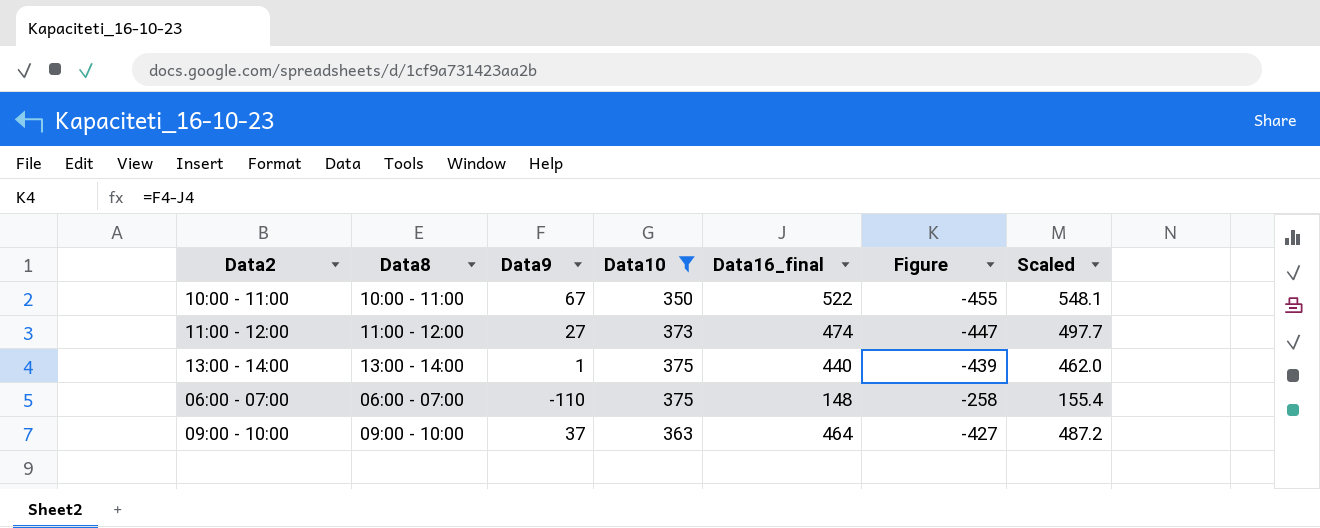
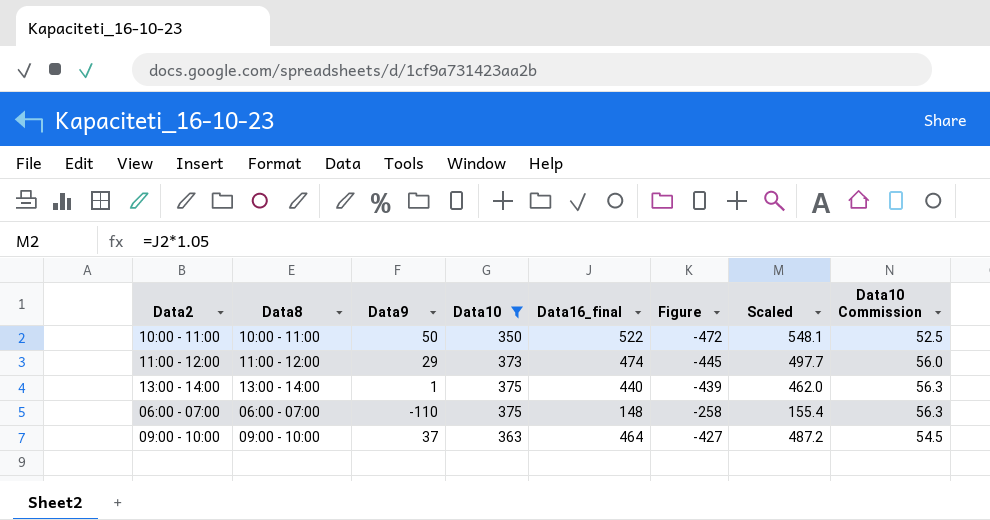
column Data10 Commission | formula: none -> [Data10] * 0.15
10:00 - 11:00 | Data9: 67 -> 50
10:00 - 11:00 | Figure: -455 -> -472
11:00 - 12:00 | Data9: 27 -> 29
11:00 - 12:00 | Figure: -447 -> -445

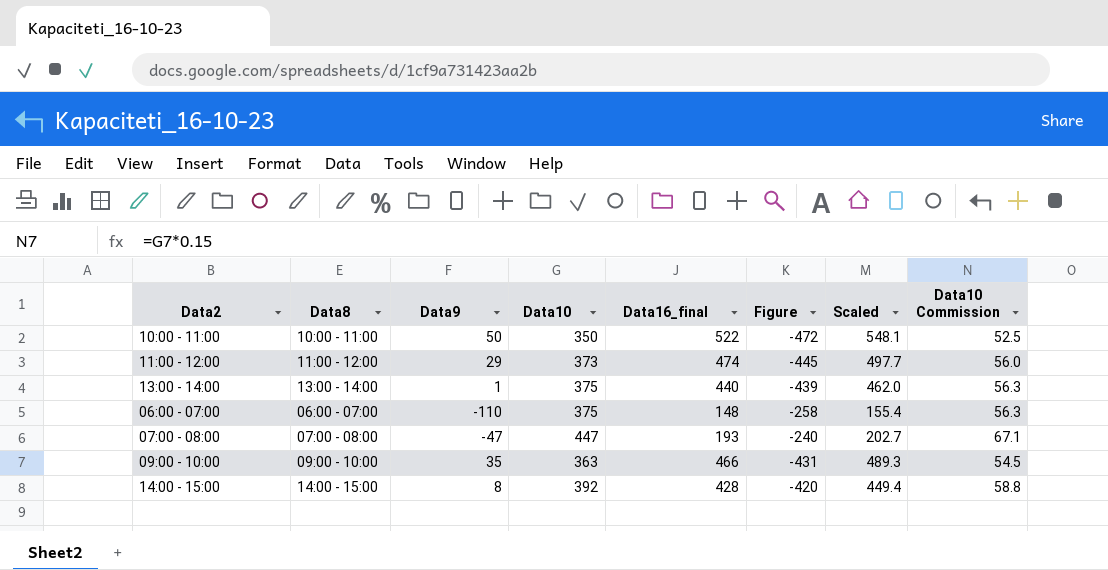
filter: Data10 <= 375 -> none
09:00 - 10:00 | Data9: 37 -> 35
09:00 - 10:00 | Data16_final: 464 -> 466
09:00 - 10:00 | Figure: -427 -> -431
09:00 - 10:00 | Scaled: 487.2 -> 489.3

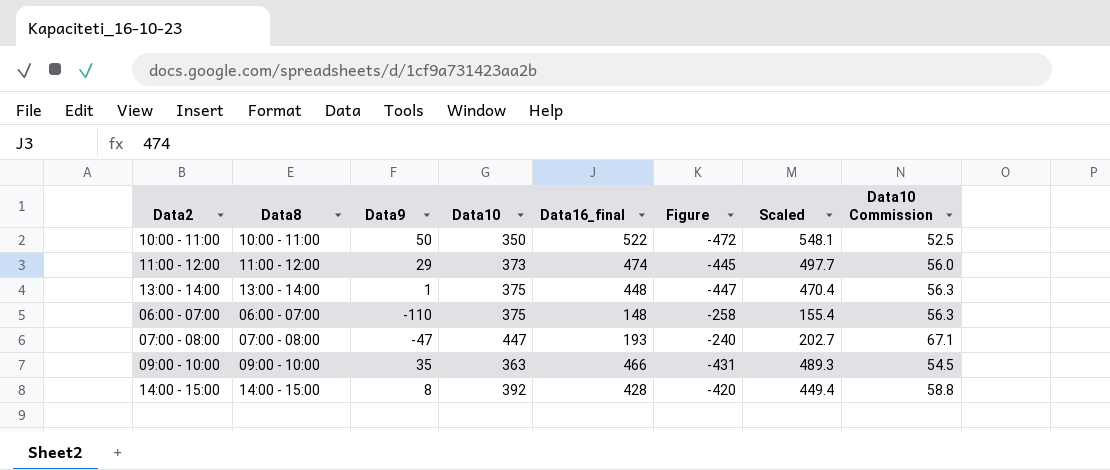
13:00 - 14:00 | Data16_final: 440 -> 448
13:00 - 14:00 | Figure: -439 -> -447
13:00 - 14:00 | Scaled: 462.0 -> 470.4

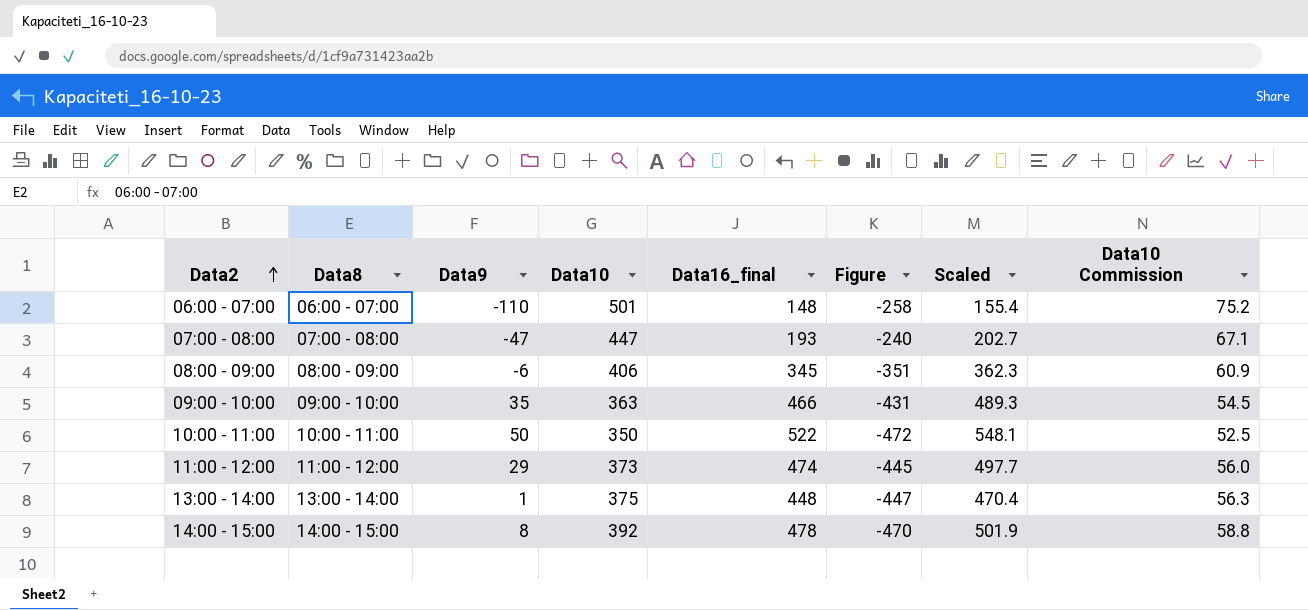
row order: none -> Data2 ascending
06:00 - 07:00 | Data10: 375 -> 501
06:00 - 07:00 | Data10 Commission: 56.3 -> 75.2
row 08:00 - 09:00: none -> 08:00 - 09:00 | -6 | 406 | 345 | -351 | 362.3 | 60.9
14:00 - 15:00 | Data16_final: 428 -> 478
14:00 - 15:00 | Figure: -420 -> -470
14:00 - 15:00 | Scaled: 449.4 -> 501.9

